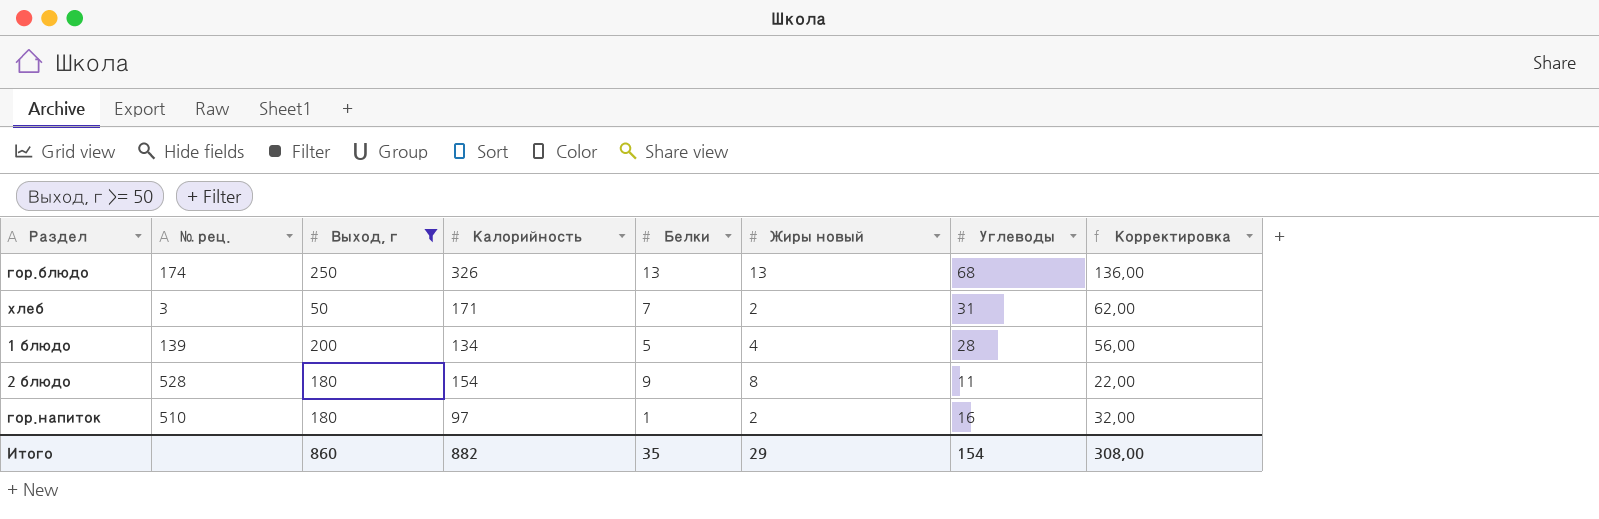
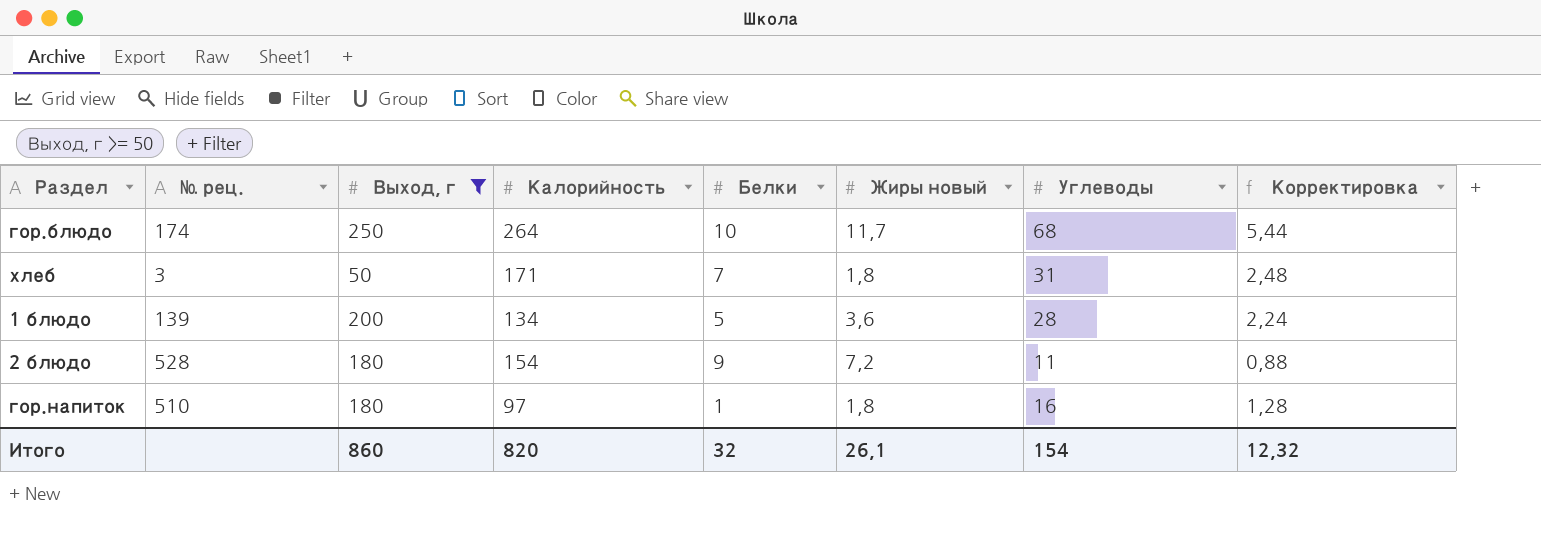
column Корректировка | formula: [Углеводы] * 2 -> [Углеводы] * 0,08
гор.блюдо | Калорийность: 326 -> 264
гор.блюдо | Белки: 13 -> 10
гор.блюдо | Жиры новый: 13 -> 11,7
хлеб | Жиры новый: 2 -> 1,8
1 блюдо | Жиры новый: 4 -> 3,6
2 блюдо | Жиры новый: 8 -> 7,2
гор.напиток | Жиры новый: 2 -> 1,8
Итого | Калорийность: 882 -> 820
Итого | Белки: 35 -> 32
Итого | Жиры новый: 29 -> 26,1
Итого | Корректировка: 308,00 -> 12,32

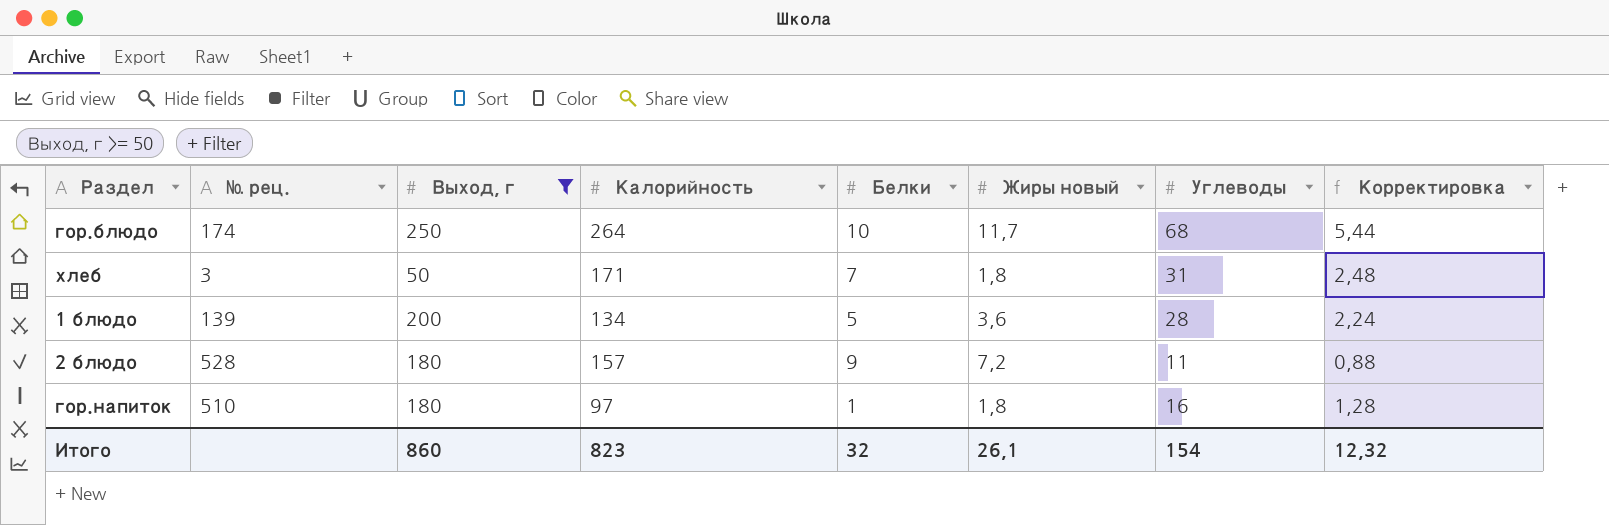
2 блюдо | Калорийность: 154 -> 157
Итого | Калорийность: 820 -> 823

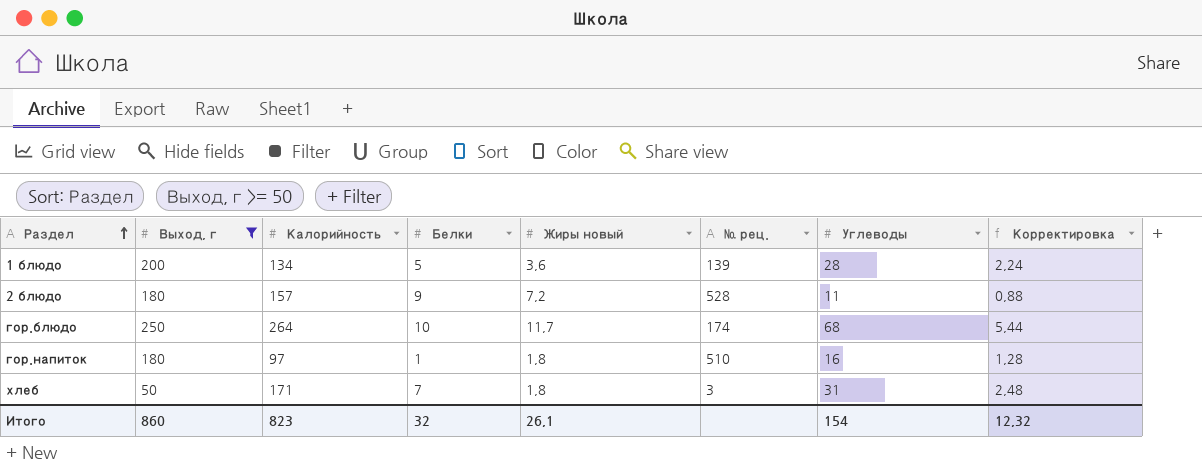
row order: none -> Раздел ascending
column № рец. | position: 2 -> 6

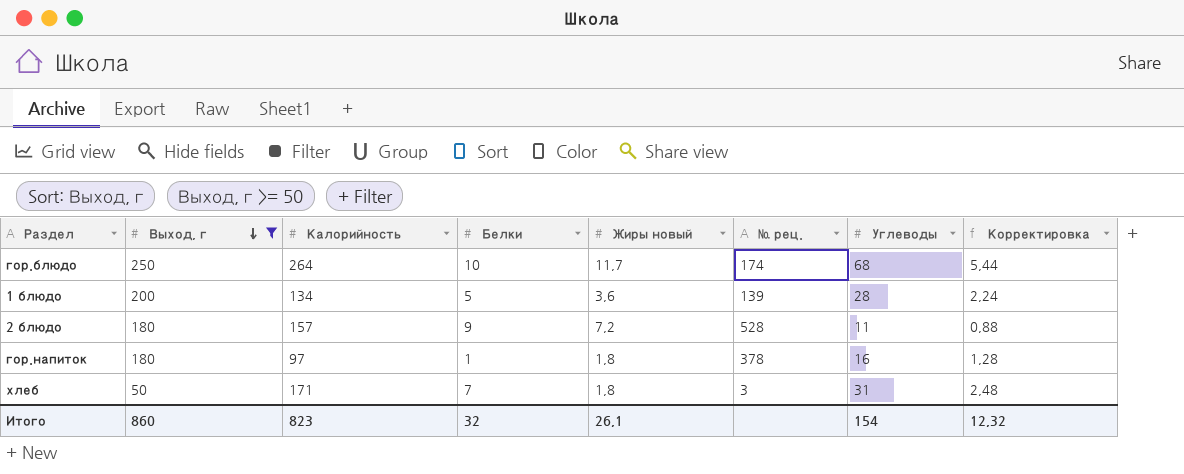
row order: Раздел ascending -> Выход, г descending
гор.напиток | № рец.: 510 -> 378

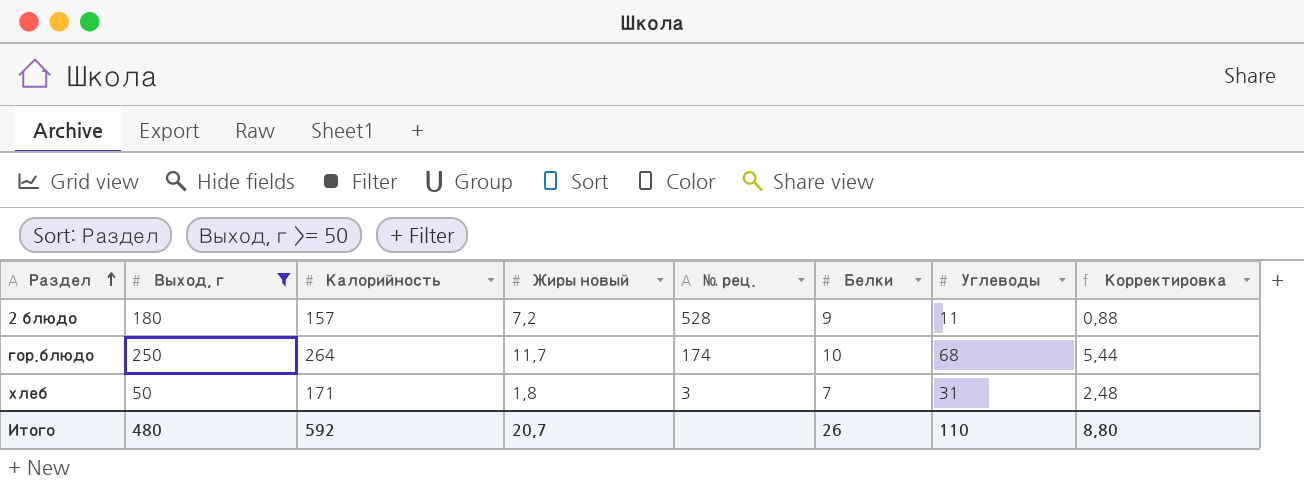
row order: Выход, г descending -> Раздел ascending
column Белки | position: 4 -> 6
row 1 блюдо: 200 | 134 | 5 | 3,6 | 139 | 28 | 2,24 -> none
row гор.напиток: 180 | 97 | 1 | 1,8 | 378 | 16 | 1,28 -> none
Итого | Выход, г: 860 -> 480
Итого | Калорийность: 823 -> 592
Итого | Жиры новый: 26,1 -> 20,7
Итого | Белки: 32 -> 26
Итого | Углеводы: 154 -> 110
Итого | Корректировка: 12,32 -> 8,80

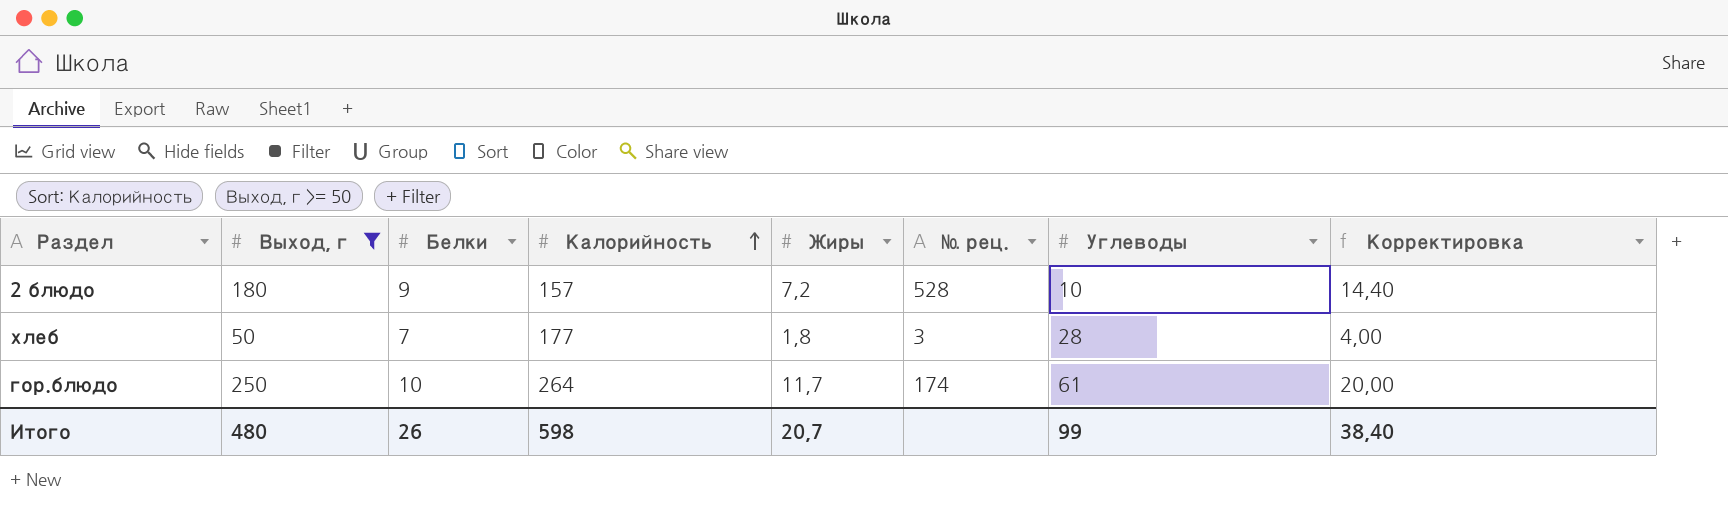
row order: Раздел ascending -> Калорийность ascending
column Белки | position: 6 -> 3
column name: Жиры новый -> Жиры
column Корректировка | formula: [Углеводы] * 0,08 -> [Выход, г] * 0,08
2 блюдо | Углеводы: 11 -> 10
хлеб | Калорийность: 171 -> 177
хлеб | Углеводы: 31 -> 28
гор.блюдо | Углеводы: 68 -> 61
Итого | Калорийность: 592 -> 598
Итого | Углеводы: 110 -> 99
Итого | Корректировка: 8,80 -> 38,40

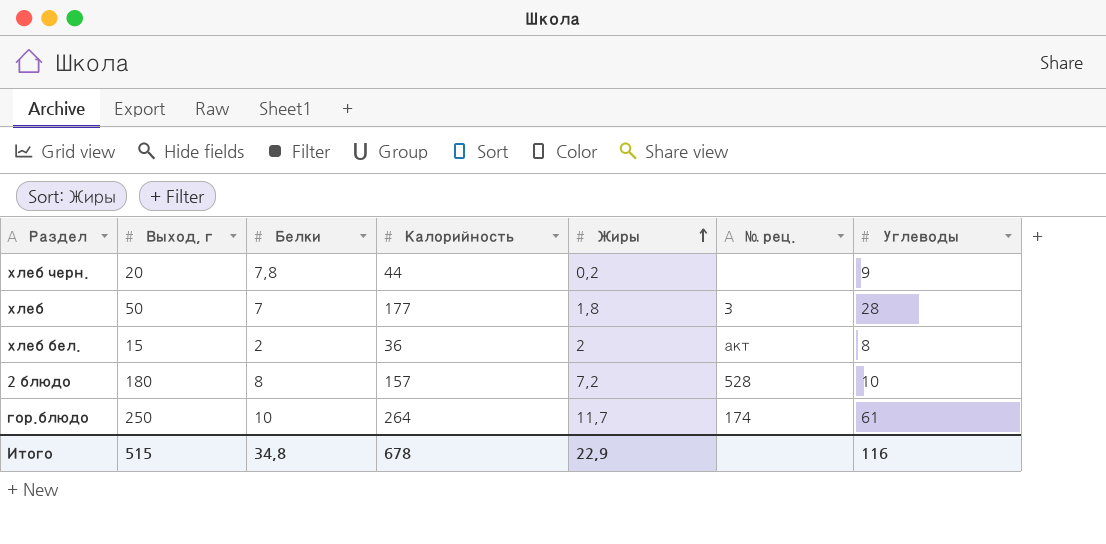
filter: Выход, г >= 50 -> none
row order: Калорийность ascending -> Жиры ascending
column Корректировка | formula: [Выход, г] * 0,08 -> none
2 блюдо | Белки: 9 -> 8
Итого | Выход, г: 480 -> 515
Итого | Белки: 26 -> 34,8
Итого | Калорийность: 598 -> 678
Итого | Жиры: 20,7 -> 22,9
Итого | Углеводы: 99 -> 116

